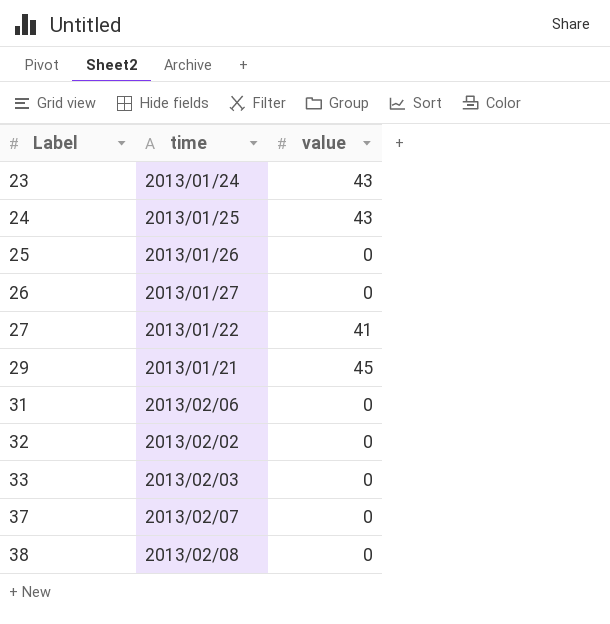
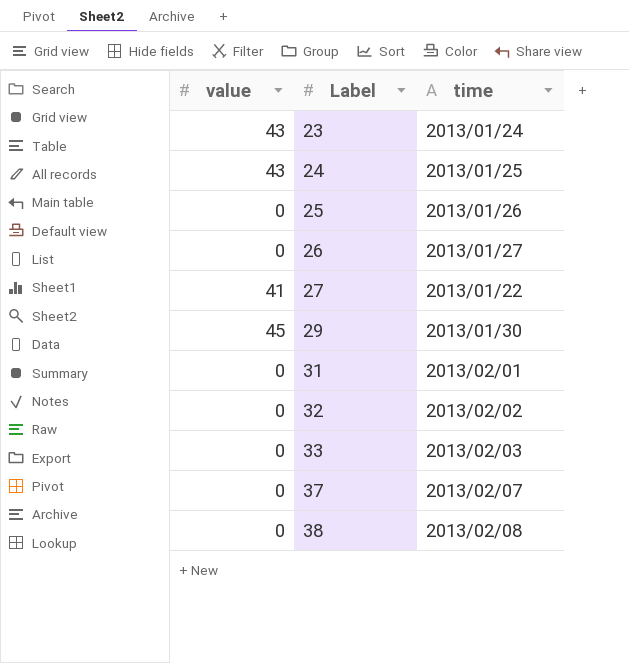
column value | position: 3 -> 1
29 | time: 2013/01/21 -> 2013/01/30
31 | time: 2013/02/06 -> 2013/02/01

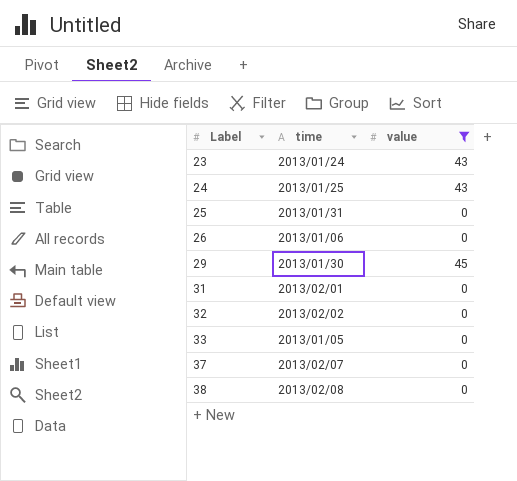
filter: none -> value != 41
column value | position: 1 -> 3
25 | time: 2013/01/26 -> 2013/01/31
26 | time: 2013/01/27 -> 2013/01/06
33 | time: 2013/02/03 -> 2013/01/05

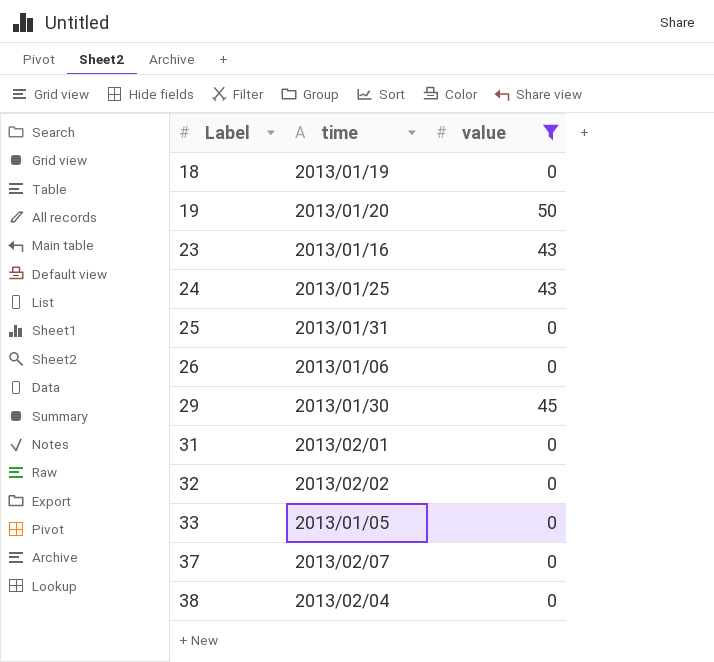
row 18: none -> 2013/01/19 | 0
row 19: none -> 2013/01/20 | 50
23 | time: 2013/01/24 -> 2013/01/16
38 | time: 2013/02/08 -> 2013/02/04

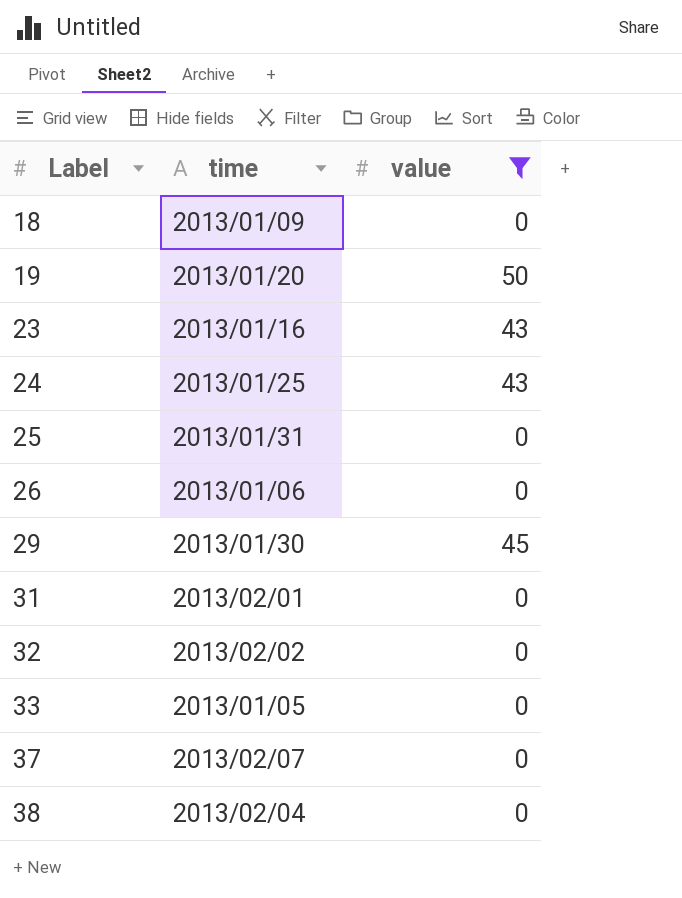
18 | time: 2013/01/19 -> 2013/01/09

